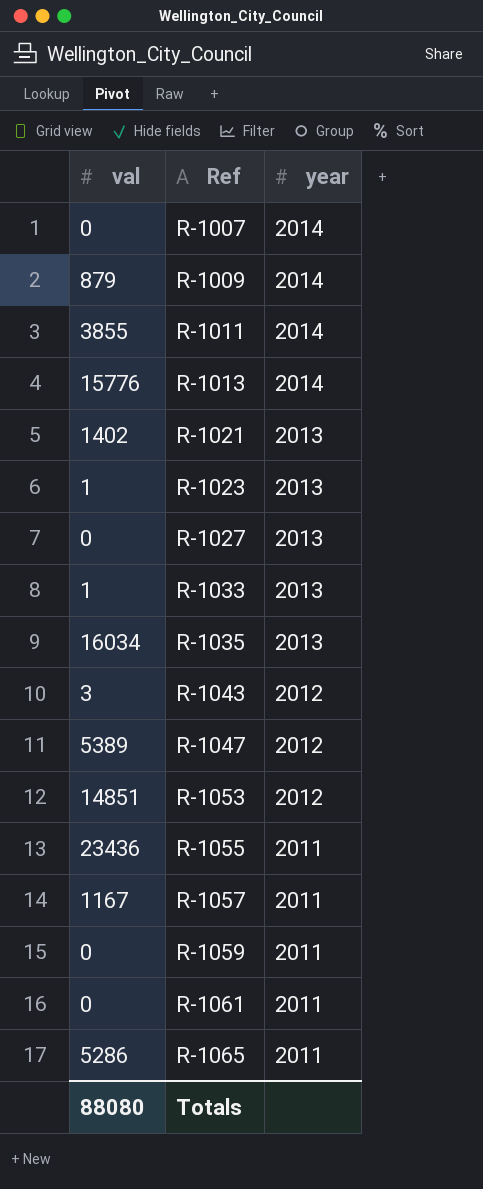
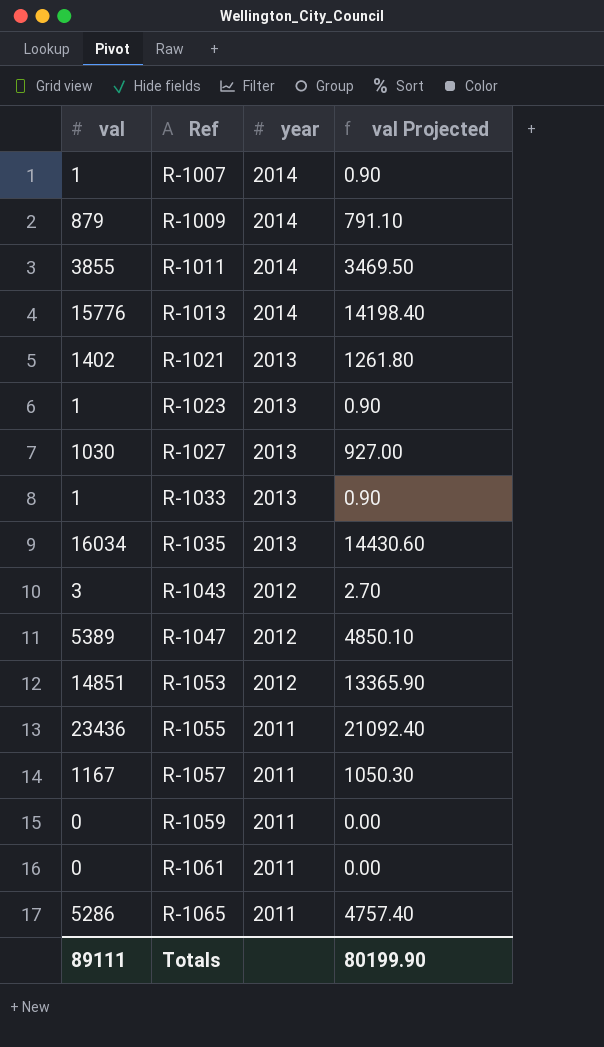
column val Projected | formula: none -> [val] * 0.9
R-1007 | val: 0 -> 1
R-1027 | val: 0 -> 1030
Totals | val: 88080 -> 89111

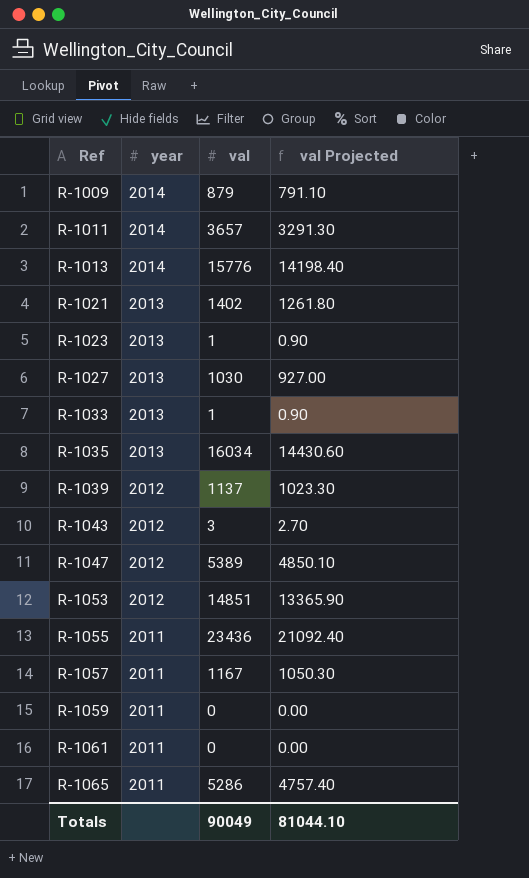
column val | position: 1 -> 3
row R-1007: 1 | 2014 | 0.90 -> none
R-1011 | val: 3855 -> 3657
R-1011 | val Projected: 3469.50 -> 3291.30
row R-1039: none -> 2012 | 1137 | 1023.30
Totals | val: 89111 -> 90049
Totals | val Projected: 80199.90 -> 81044.10

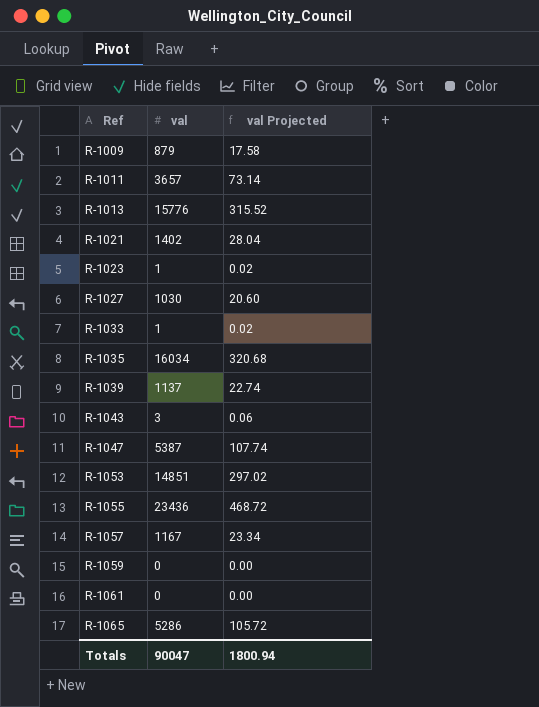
column year | position: 2 -> none
column val Projected | formula: [val] * 0.9 -> [val] * 0.02
R-1047 | val: 5389 -> 5387
Totals | val: 90049 -> 90047
Totals | val Projected: 81044.10 -> 1800.94

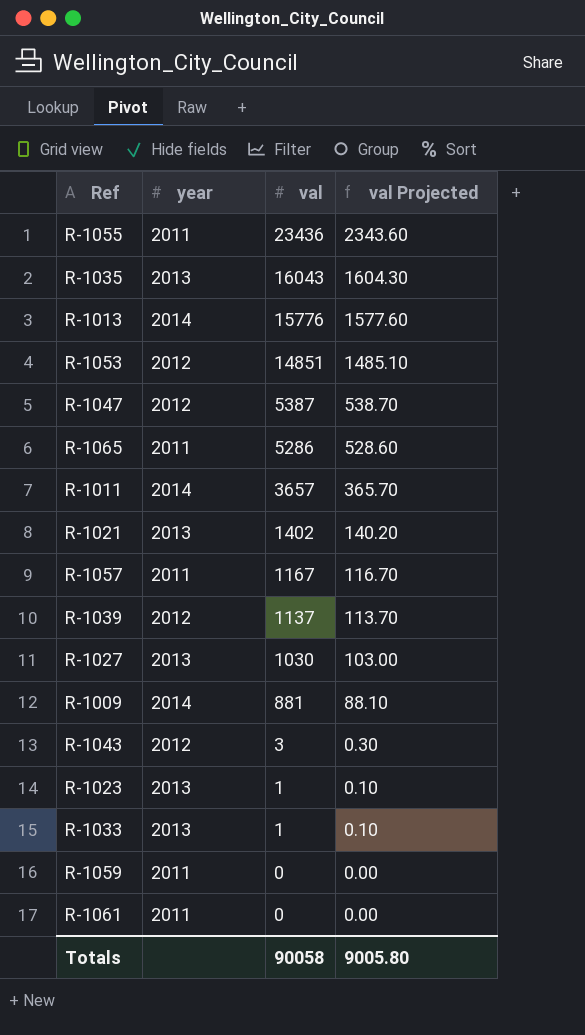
row order: Ref ascending -> val descending
column year | position: none -> 2
column val Projected | formula: [val] * 0.02 -> [val] * 0.1
R-1035 | val: 16034 -> 16043
R-1009 | val: 879 -> 881
Totals | val: 90047 -> 90058
Totals | val Projected: 1800.94 -> 9005.80

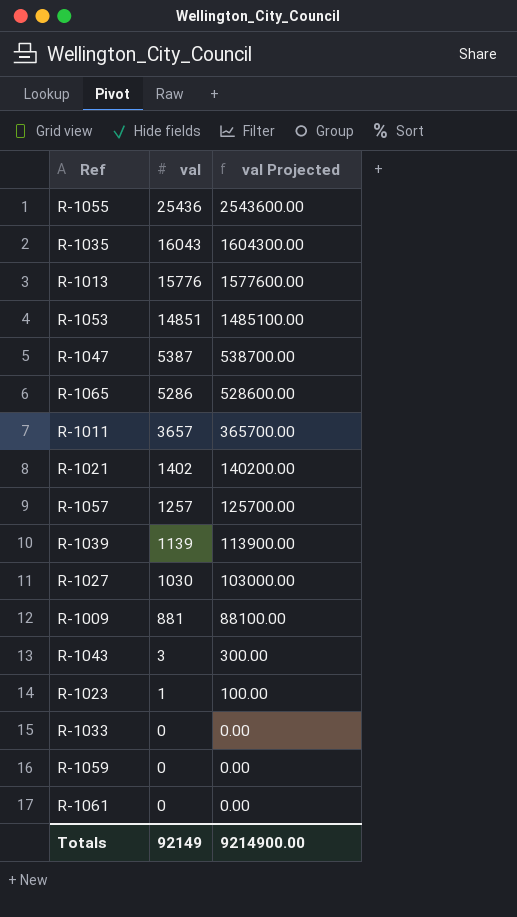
column year | position: 2 -> none
column val Projected | formula: [val] * 0.1 -> [val] * 100
R-1055 | val: 23436 -> 25436
R-1057 | val: 1167 -> 1257
R-1039 | val: 1137 -> 1139
R-1033 | val: 1 -> 0
Totals | val: 90058 -> 92149
Totals | val Projected: 9005.80 -> 9214900.00

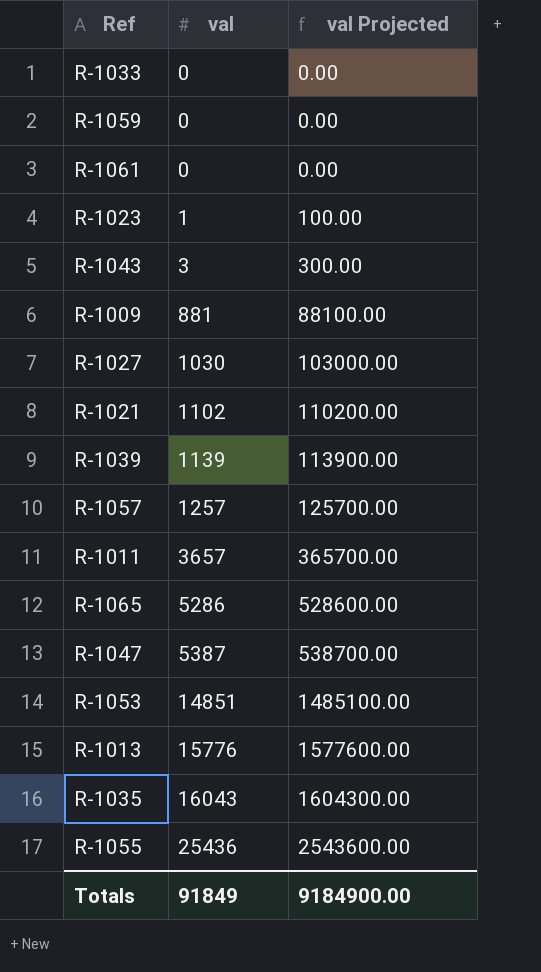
row order: val descending -> val ascending
R-1021 | val: 1402 -> 1102
R-1021 | val Projected: 140200.00 -> 110200.00
Totals | val: 92149 -> 91849
Totals | val Projected: 9214900.00 -> 9184900.00

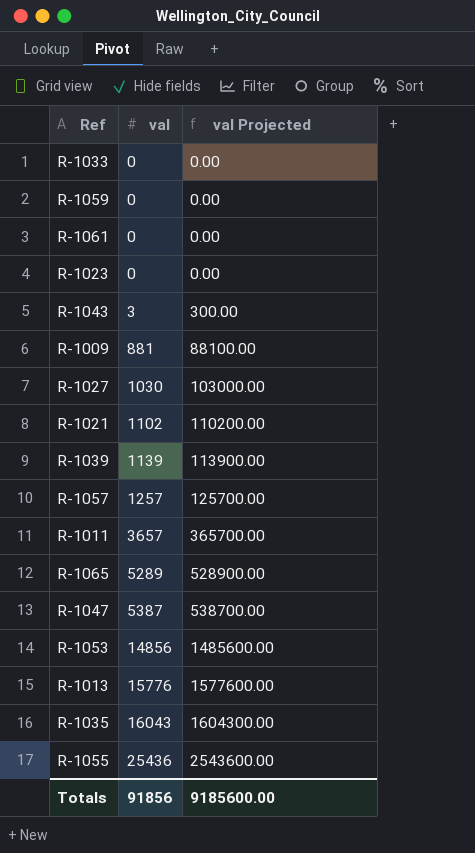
R-1023 | val: 1 -> 0
R-1023 | val Projected: 100.00 -> 0.00
R-1065 | val: 5286 -> 5289
R-1065 | val Projected: 528600.00 -> 528900.00
R-1053 | val: 14851 -> 14856
R-1053 | val Projected: 1485100.00 -> 1485600.00
Totals | val: 91849 -> 91856
Totals | val Projected: 9184900.00 -> 9185600.00

